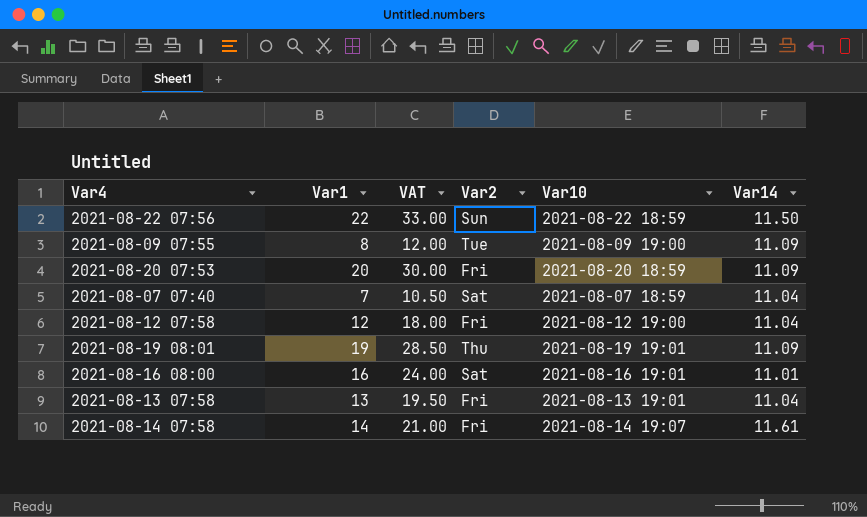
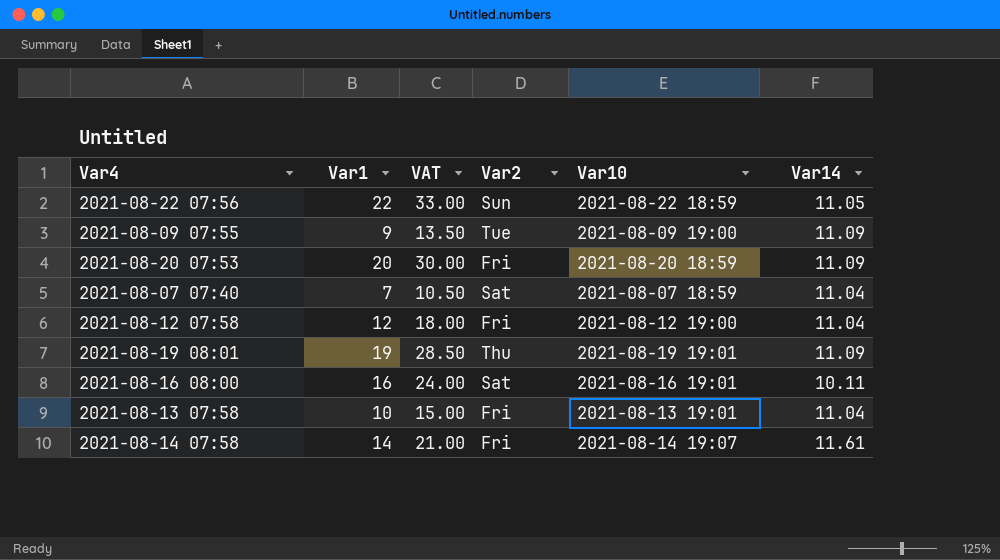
2021-08-22 07:56 | Var14: 11.50 -> 11.05
2021-08-09 07:55 | Var1: 8 -> 9
2021-08-09 07:55 | VAT: 12.00 -> 13.50
2021-08-16 08:00 | Var14: 11.01 -> 10.11
2021-08-13 07:58 | Var1: 13 -> 10
2021-08-13 07:58 | VAT: 19.50 -> 15.00

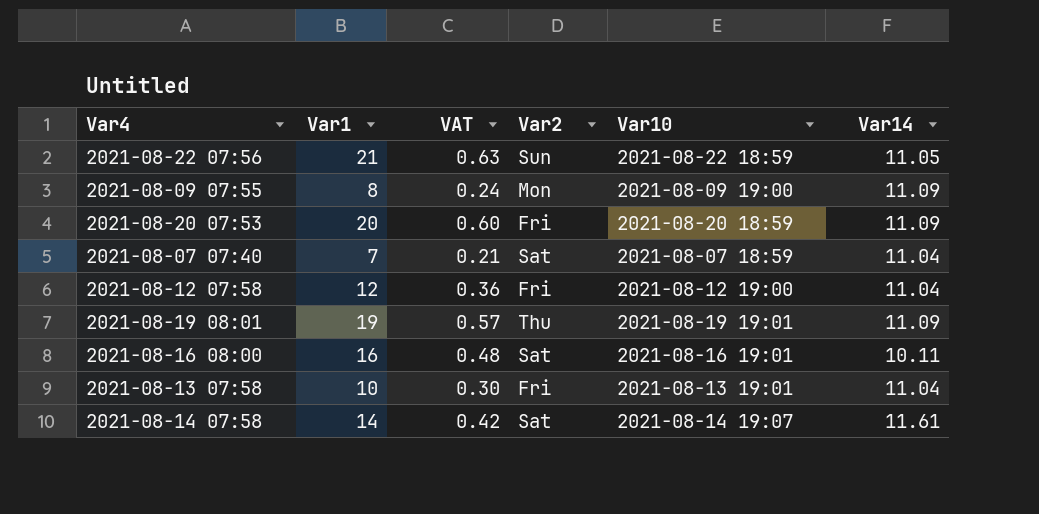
column VAT | formula: [Var1] * 1.5 -> [Var1] * 0.03
2021-08-22 07:56 | Var1: 22 -> 21
2021-08-09 07:55 | Var1: 9 -> 8
2021-08-09 07:55 | Var2: Tue -> Mon
2021-08-14 07:58 | Var2: Fri -> Sat

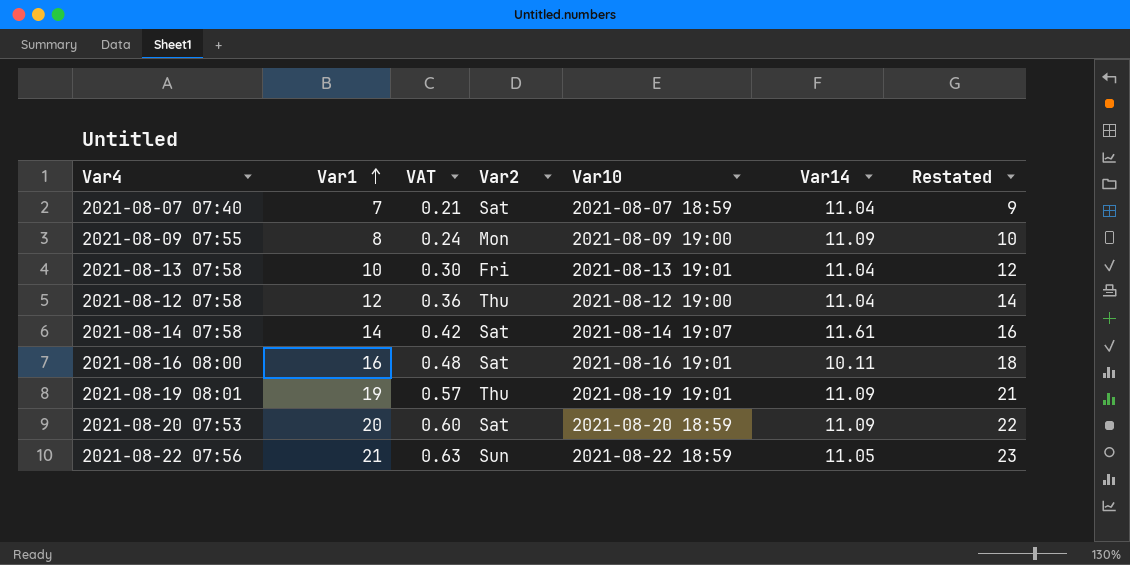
row order: none -> Var1 ascending
column Restated | formula: none -> [Var1] + 2
2021-08-12 07:58 | Var2: Fri -> Thu
2021-08-20 07:53 | Var2: Fri -> Sat

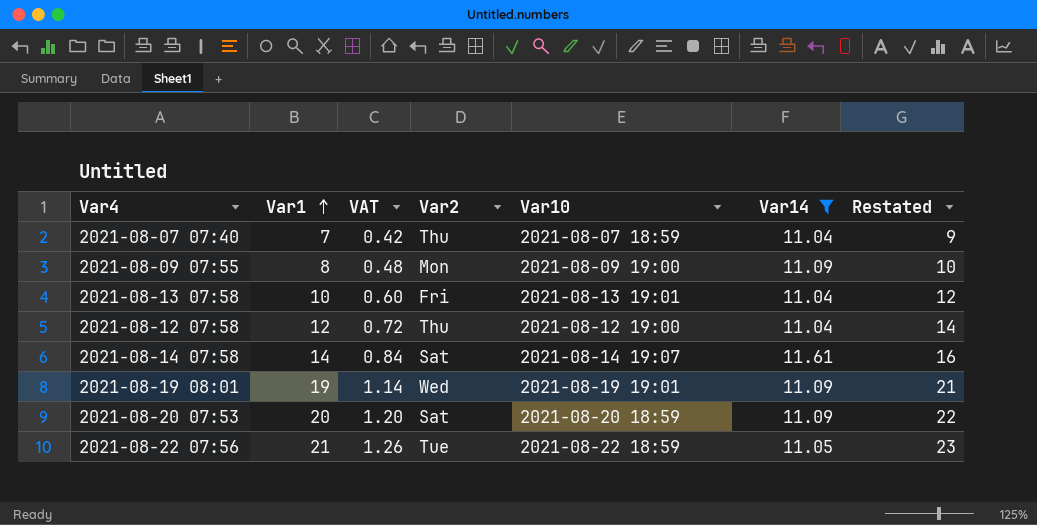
filter: none -> Var14 != 10.11
column VAT | formula: [Var1] * 0.03 -> [Var1] * 0.06
2021-08-07 07:40 | Var2: Sat -> Thu
2021-08-19 08:01 | Var2: Thu -> Wed
2021-08-22 07:56 | Var2: Sun -> Tue

